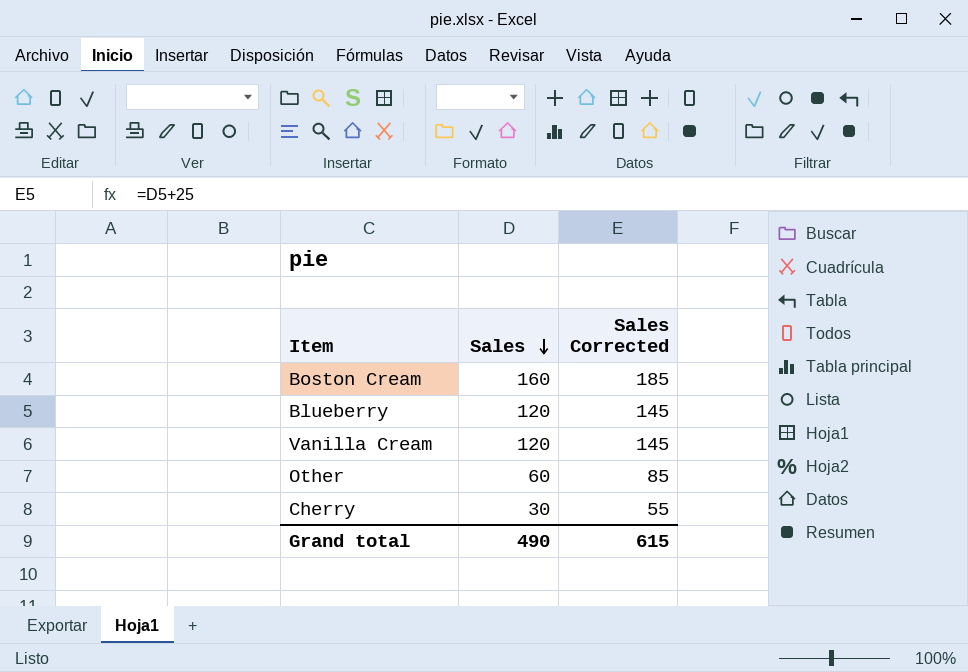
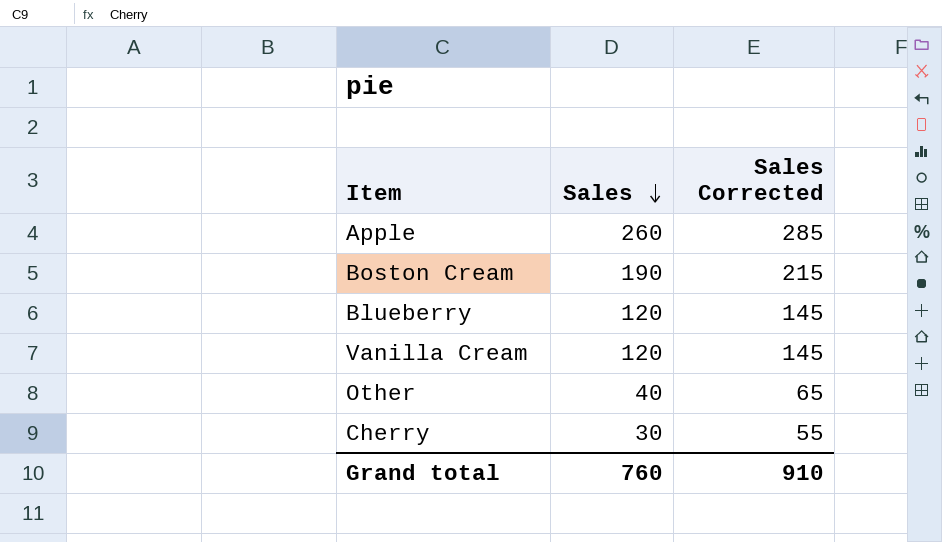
row Apple: none -> 260 | 285
Boston Cream | Sales: 160 -> 190
Boston Cream | Sales Corrected: 185 -> 215
Other | Sales: 60 -> 40
Other | Sales Corrected: 85 -> 65
Grand total | Sales: 490 -> 760
Grand total | Sales Corrected: 615 -> 910

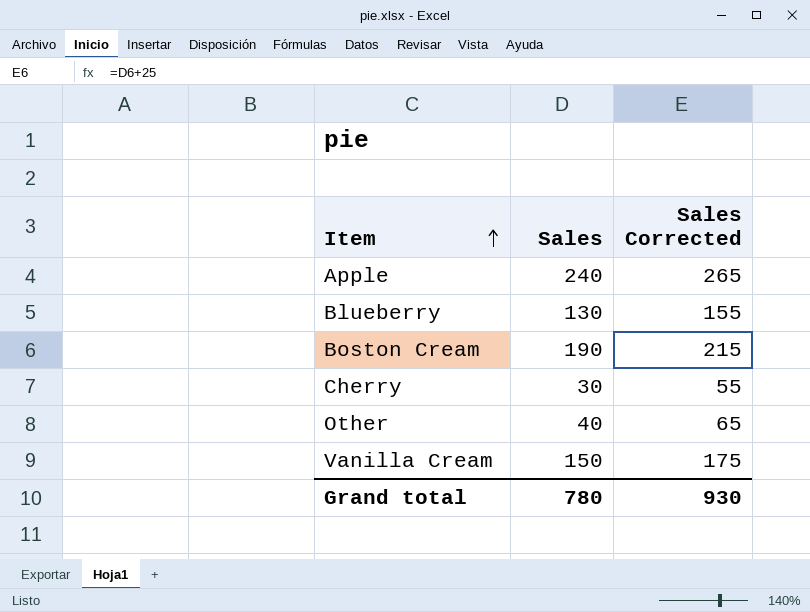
row order: Sales descending -> Item ascending
Apple | Sales: 260 -> 240
Apple | Sales Corrected: 285 -> 265
Blueberry | Sales: 120 -> 130
Blueberry | Sales Corrected: 145 -> 155
Vanilla Cream | Sales: 120 -> 150
Vanilla Cream | Sales Corrected: 145 -> 175
Grand total | Sales: 760 -> 780
Grand total | Sales Corrected: 910 -> 930

